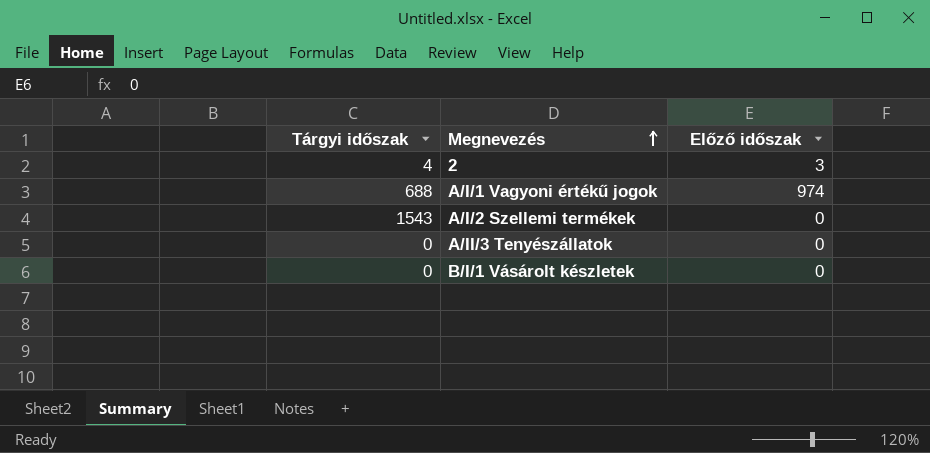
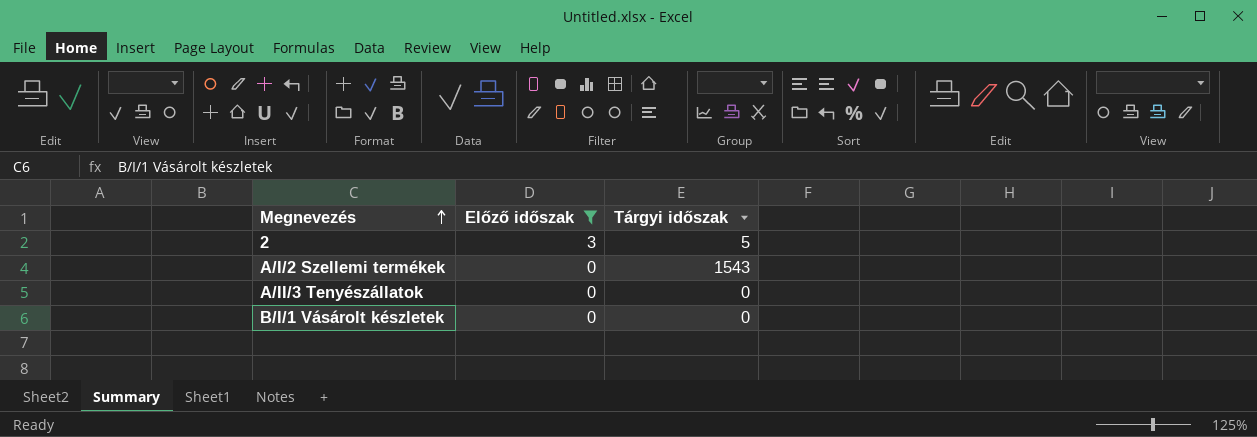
filter: none -> Előző időszak != 974
column Tárgyi időszak | position: 1 -> 3
2 | Tárgyi időszak: 4 -> 5

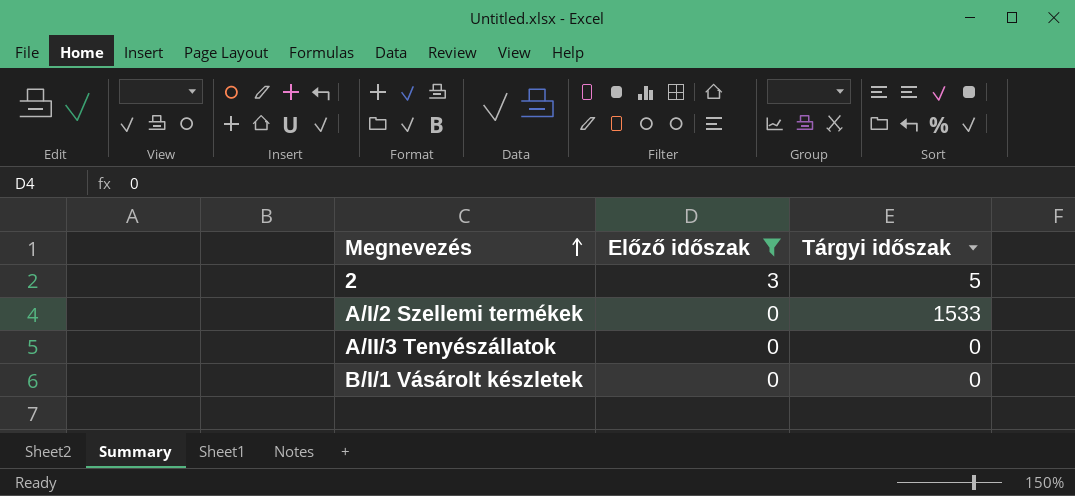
A/I/2 Szellemi termékek | Tárgyi időszak: 1543 -> 1533

